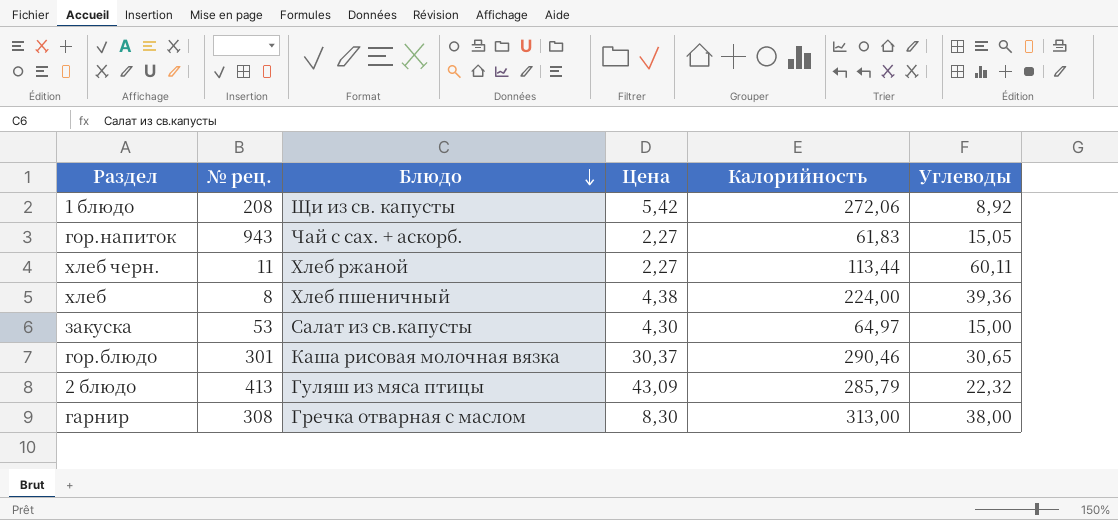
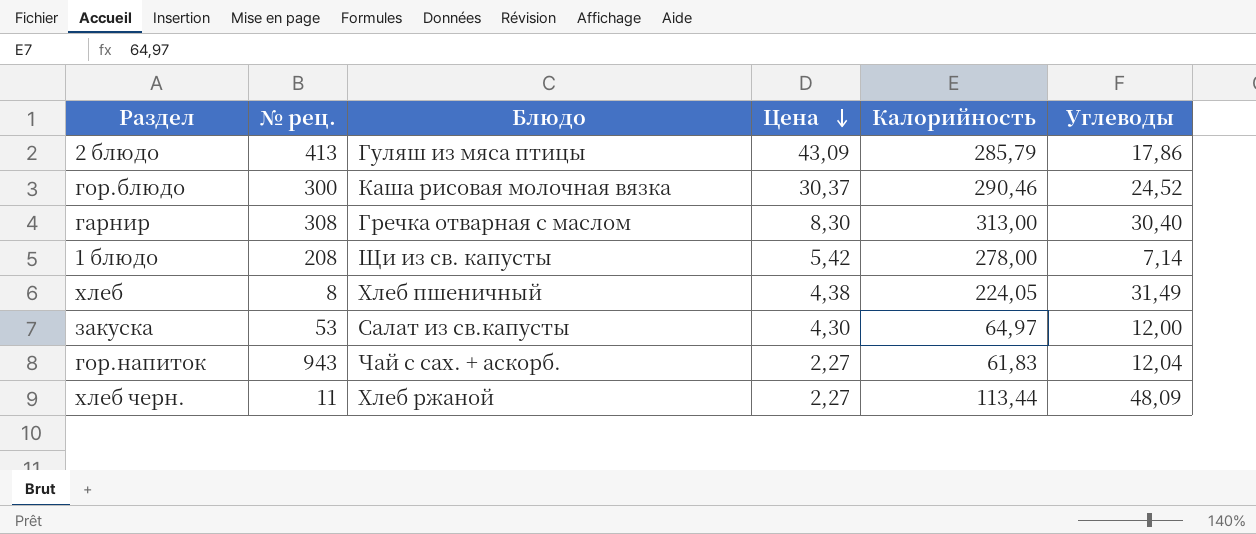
row order: Блюдо descending -> Цена descending
2 блюдо | Углеводы: 22,32 -> 17,86
гор.блюдо | № рец.: 301 -> 300
гор.блюдо | Углеводы: 30,65 -> 24,52
гарнир | Углеводы: 38,00 -> 30,40
1 блюдо | Калорийность: 272,06 -> 278,00
1 блюдо | Углеводы: 8,92 -> 7,14
хлеб | Калорийность: 224,00 -> 224,05
хлеб | Углеводы: 39,36 -> 31,49
закуска | Углеводы: 15,00 -> 12,00
гор.напиток | Углеводы: 15,05 -> 12,04
хлеб черн. | Углеводы: 60,11 -> 48,09

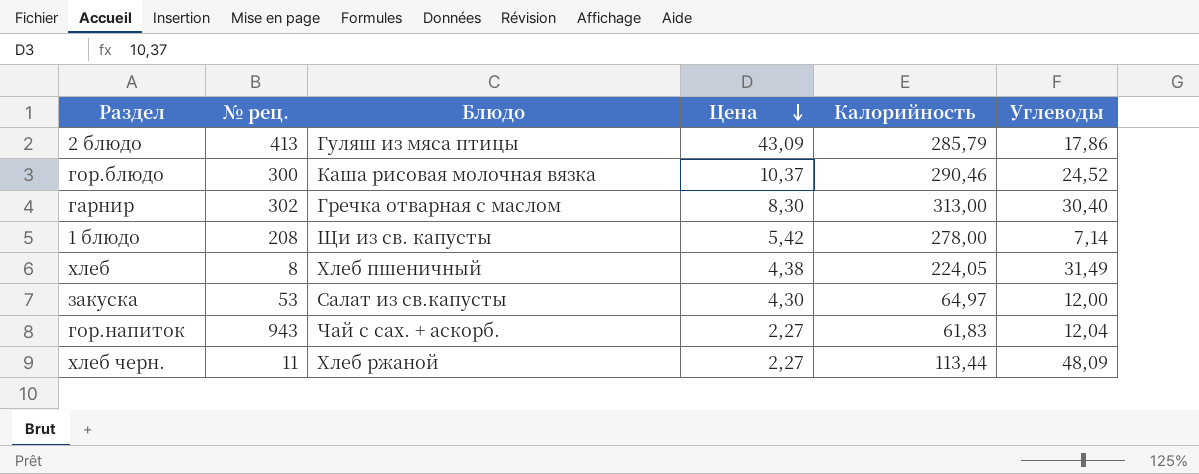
гор.блюдо | Цена: 30,37 -> 10,37
гарнир | № рец.: 308 -> 302

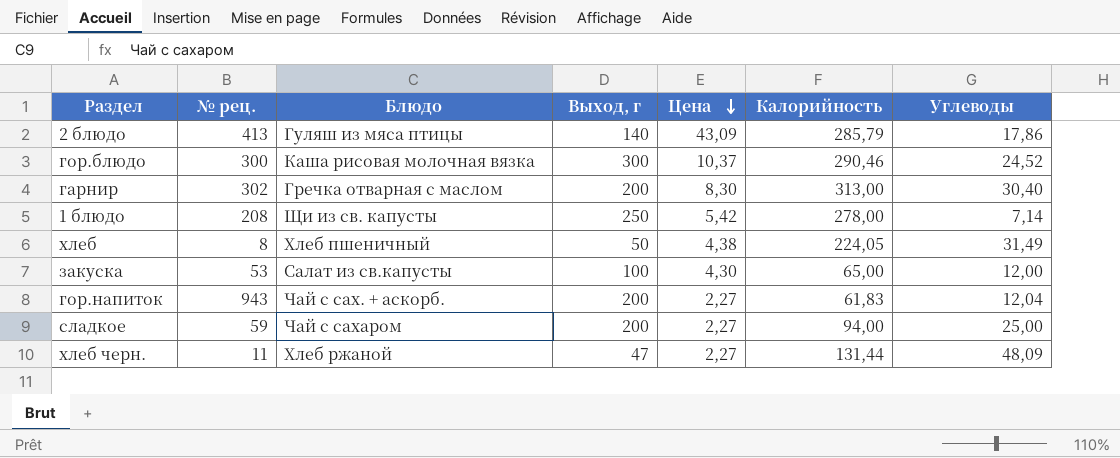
column Выход, г | position: none -> 4
закуска | Калорийность: 64,97 -> 65,00
row сладкое: none -> 59 | Чай с сахаром | 200 | 2,27 | 94,00 | 25,00
хлеб черн. | Калорийность: 113,44 -> 131,44

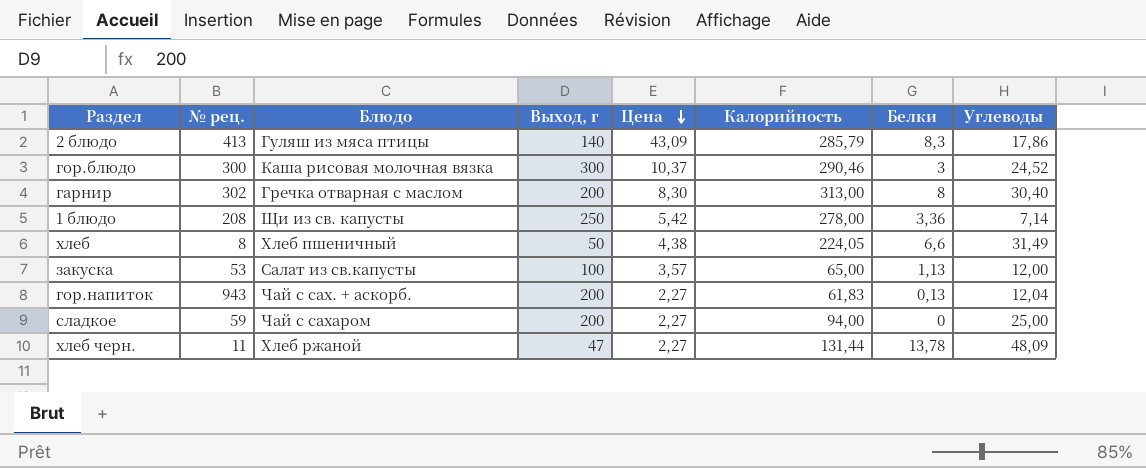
column Белки | position: none -> 7
закуска | Цена: 4,30 -> 3,57

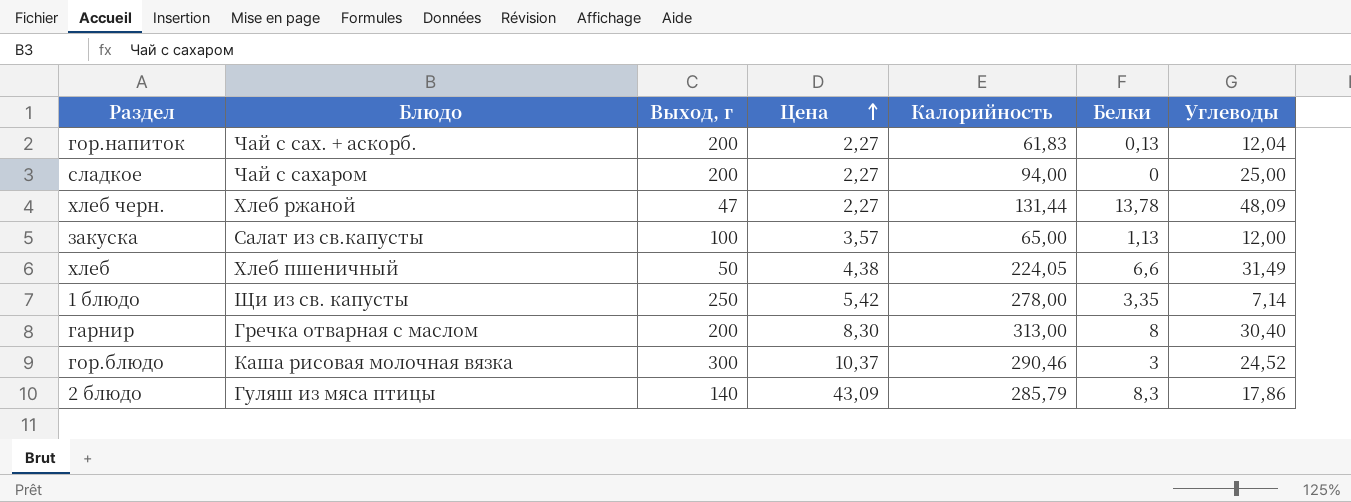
row order: Цена descending -> Цена ascending
column № рец. | position: 2 -> none
1 блюдо | Белки: 3,36 -> 3,35

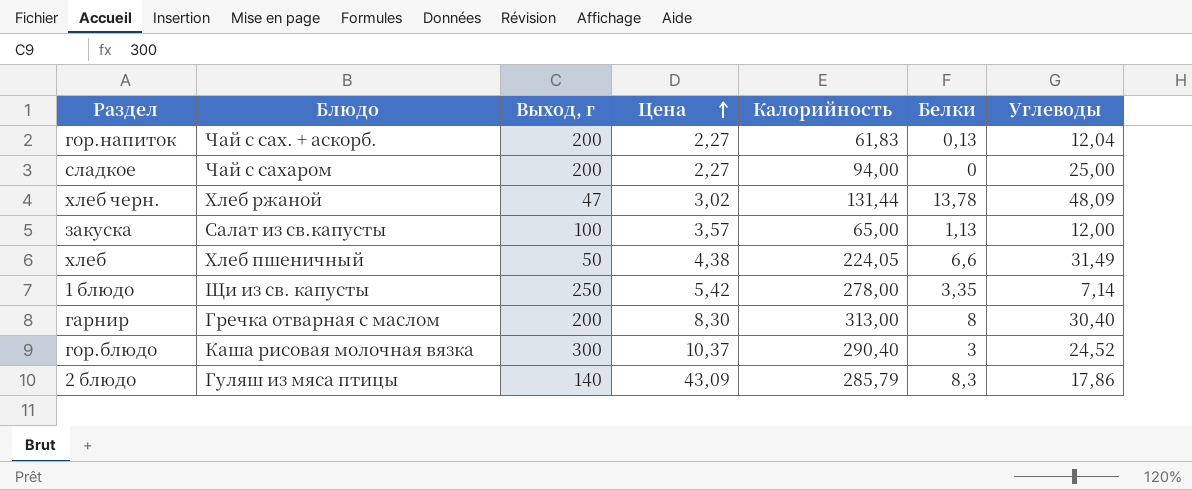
хлеб черн. | Цена: 2,27 -> 3,02
гор.блюдо | Калорийность: 290,46 -> 290,40

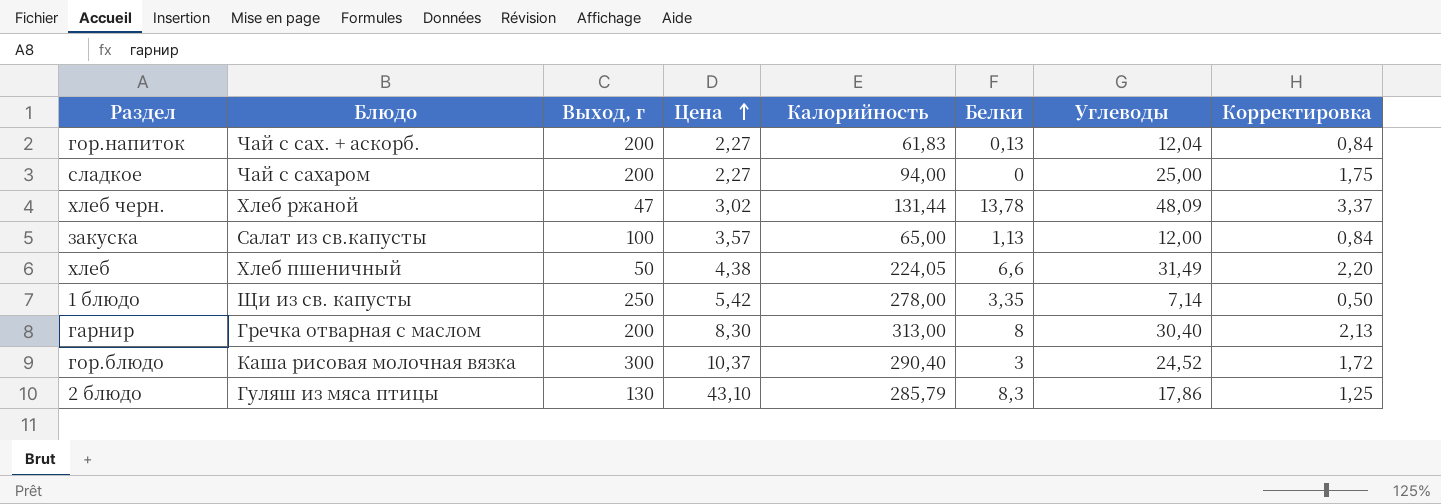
column Корректировка | formula: none -> [Углеводы] * 0,07
2 блюдо | Выход, г: 140 -> 130
2 блюдо | Цена: 43,09 -> 43,10

